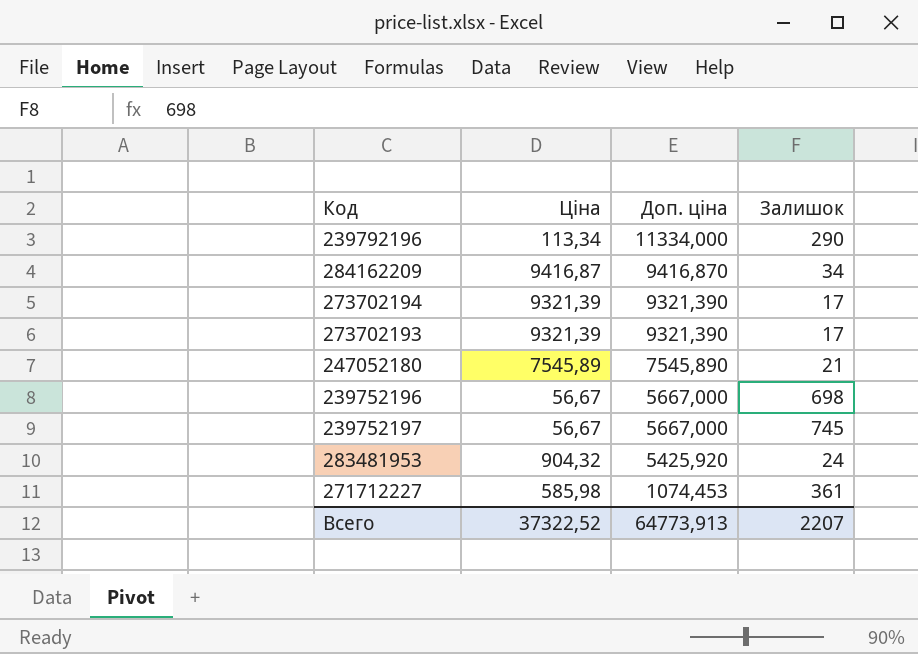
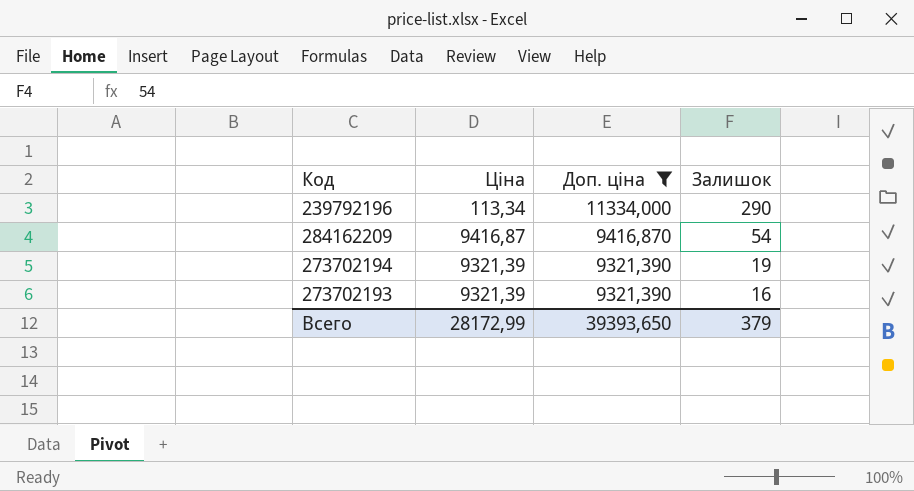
filter: none -> Доп. ціна >= 9321,390
284162209 | Залишок: 34 -> 54
273702194 | Залишок: 17 -> 19
273702193 | Залишок: 17 -> 16
Всего | Ціна: 37322,52 -> 28172,99
Всего | Доп. ціна: 64773,913 -> 39393,650
Всего | Залишок: 2207 -> 379

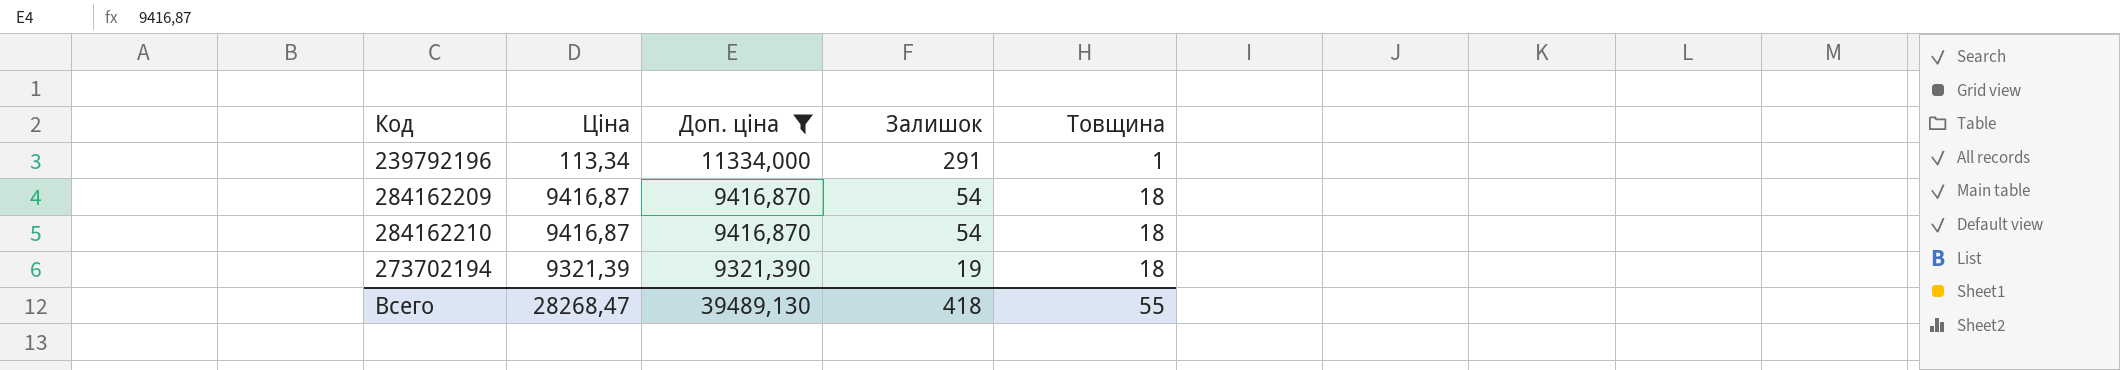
column Товщина | position: none -> 5
row 273702193: 9321,39 | 9321,390 | 16 -> none
239792196 | Залишок: 290 -> 291
row 284162210: none -> 9416,87 | 9416,870 | 54 | 18
Всего | Ціна: 28172,99 -> 28268,47
Всего | Доп. ціна: 39393,650 -> 39489,130
Всего | Залишок: 379 -> 418

